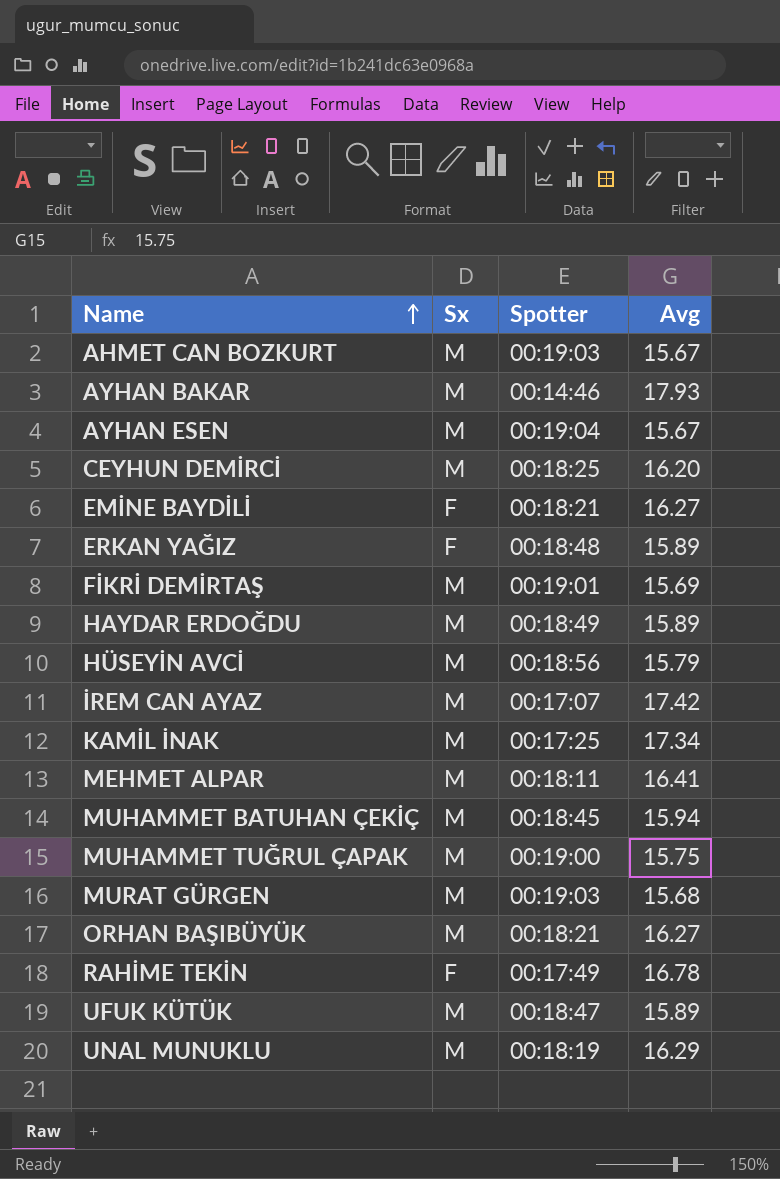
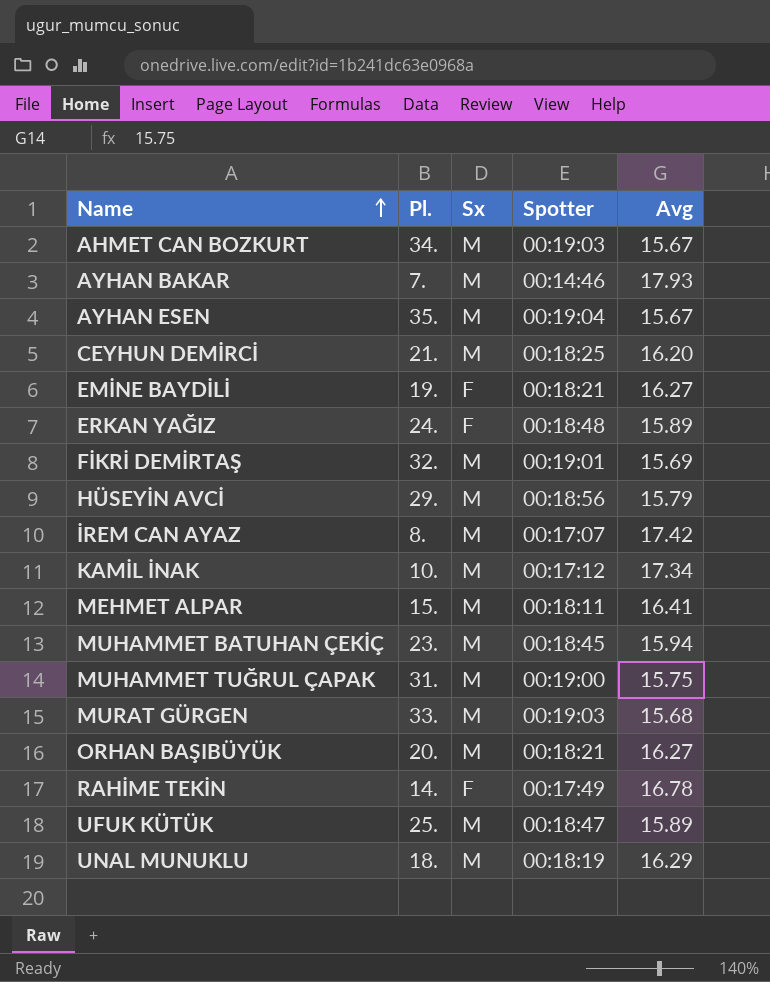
column Pl. | position: none -> 2
row HAYDAR ERDOĞDU: M | 00:18:49 | 15.89 -> none
KAMİL İNAK | Spotter: 00:17:25 -> 00:17:12

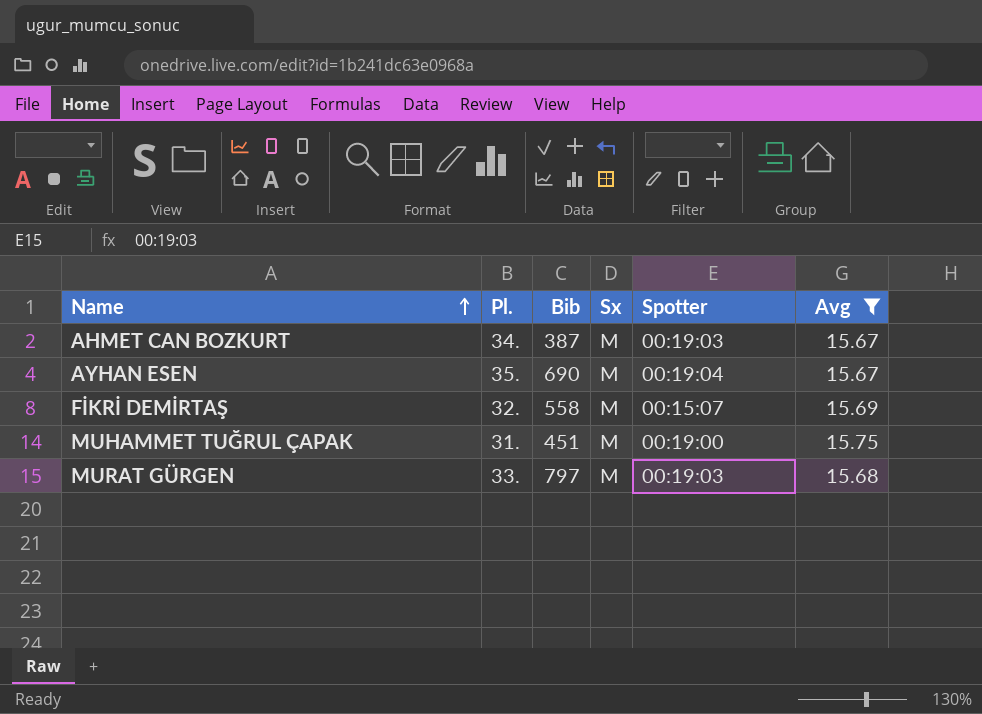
filter: none -> Avg <= 15.75
column Bib | position: none -> 3
FİKRİ DEMİRTAŞ | Spotter: 00:19:01 -> 00:15:07

